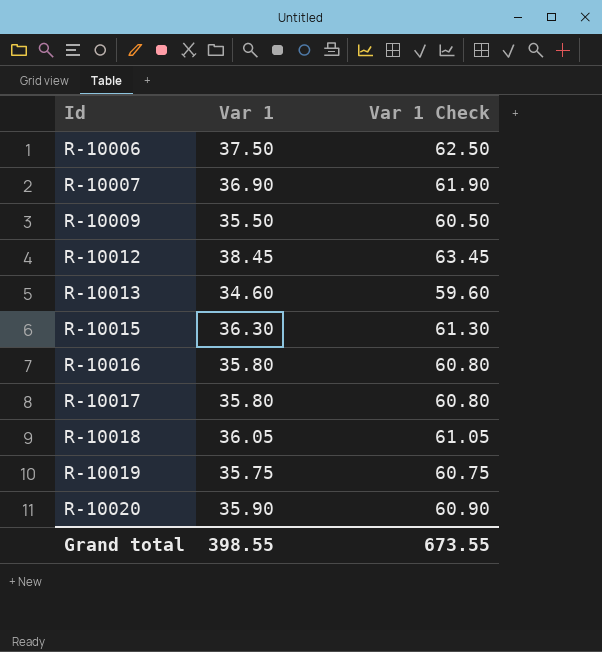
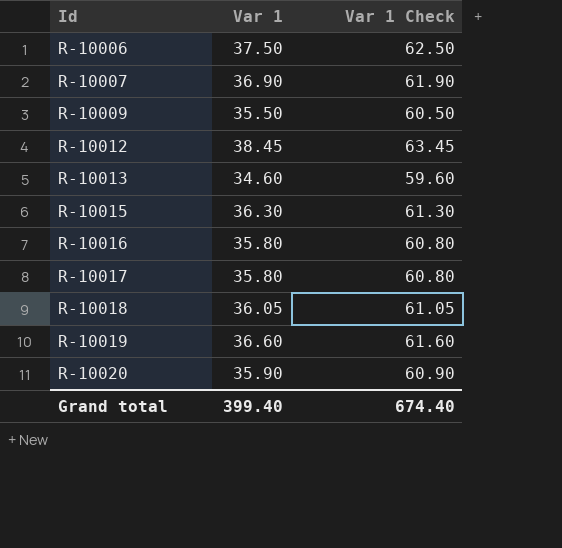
R-10019 | Var 1: 35.75 -> 36.60
R-10019 | Var 1 Check: 60.75 -> 61.60
Grand total | Var 1: 398.55 -> 399.40
Grand total | Var 1 Check: 673.55 -> 674.40

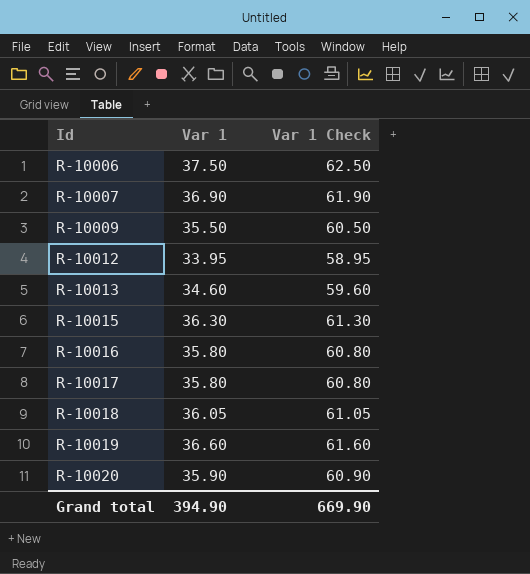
R-10012 | Var 1: 38.45 -> 33.95
R-10012 | Var 1 Check: 63.45 -> 58.95
Grand total | Var 1: 399.40 -> 394.90
Grand total | Var 1 Check: 674.40 -> 669.90

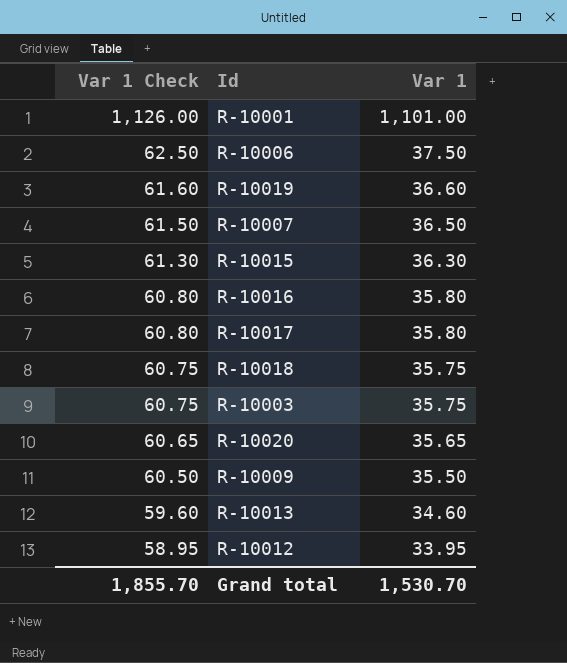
row order: Id ascending -> Var 1 Check descending
column Var 1 Check | position: 3 -> 1
row R-10001: none -> 1,126.00 | 1,101.00
R-10007 | Var 1 Check: 61.90 -> 61.50
R-10007 | Var 1: 36.90 -> 36.50
R-10018 | Var 1 Check: 61.05 -> 60.75
R-10018 | Var 1: 36.05 -> 35.75
row R-10003: none -> 60.75 | 35.75
R-10020 | Var 1 Check: 60.90 -> 60.65
R-10020 | Var 1: 35.90 -> 35.65
Grand total | Var 1 Check: 669.90 -> 1,855.70
Grand total | Var 1: 394.90 -> 1,530.70

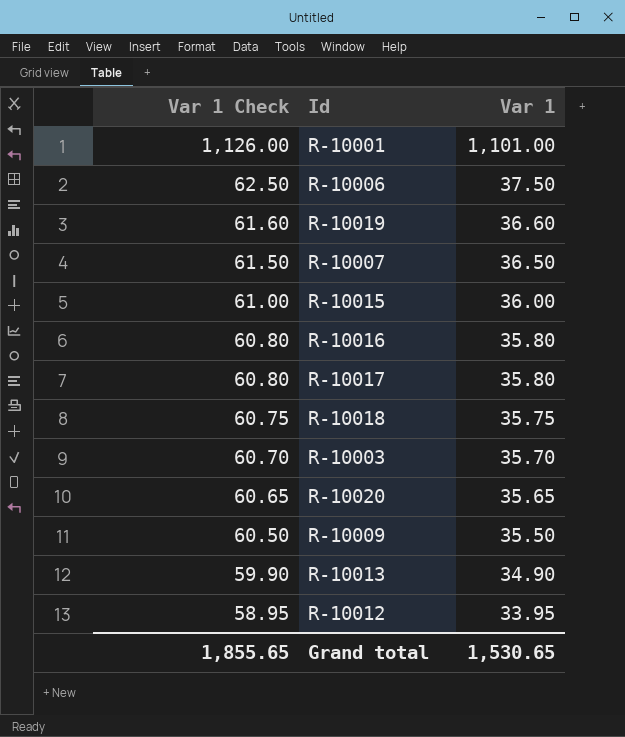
R-10015 | Var 1 Check: 61.30 -> 61.00
R-10015 | Var 1: 36.30 -> 36.00
R-10003 | Var 1 Check: 60.75 -> 60.70
R-10003 | Var 1: 35.75 -> 35.70
R-10013 | Var 1 Check: 59.60 -> 59.90
R-10013 | Var 1: 34.60 -> 34.90
Grand total | Var 1 Check: 1,855.70 -> 1,855.65
Grand total | Var 1: 1,530.70 -> 1,530.65

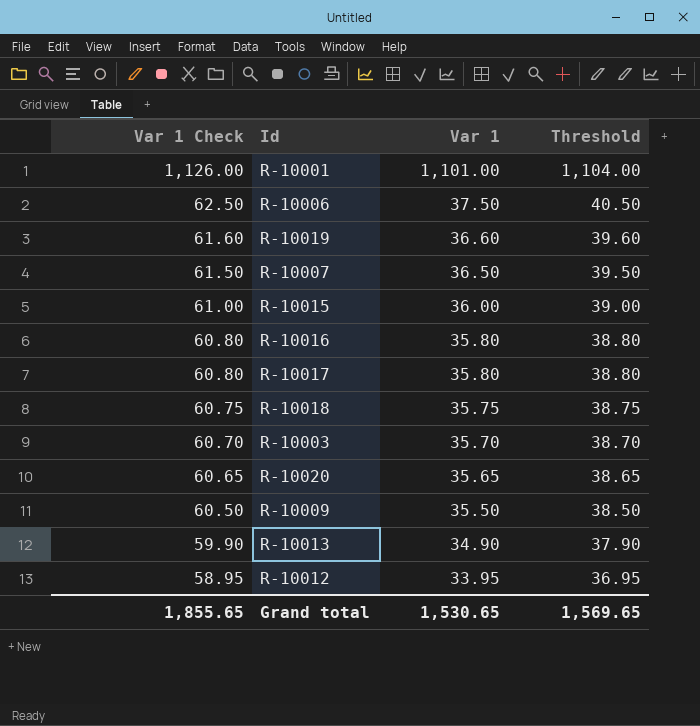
column Threshold | formula: none -> [Var 1] + 3

